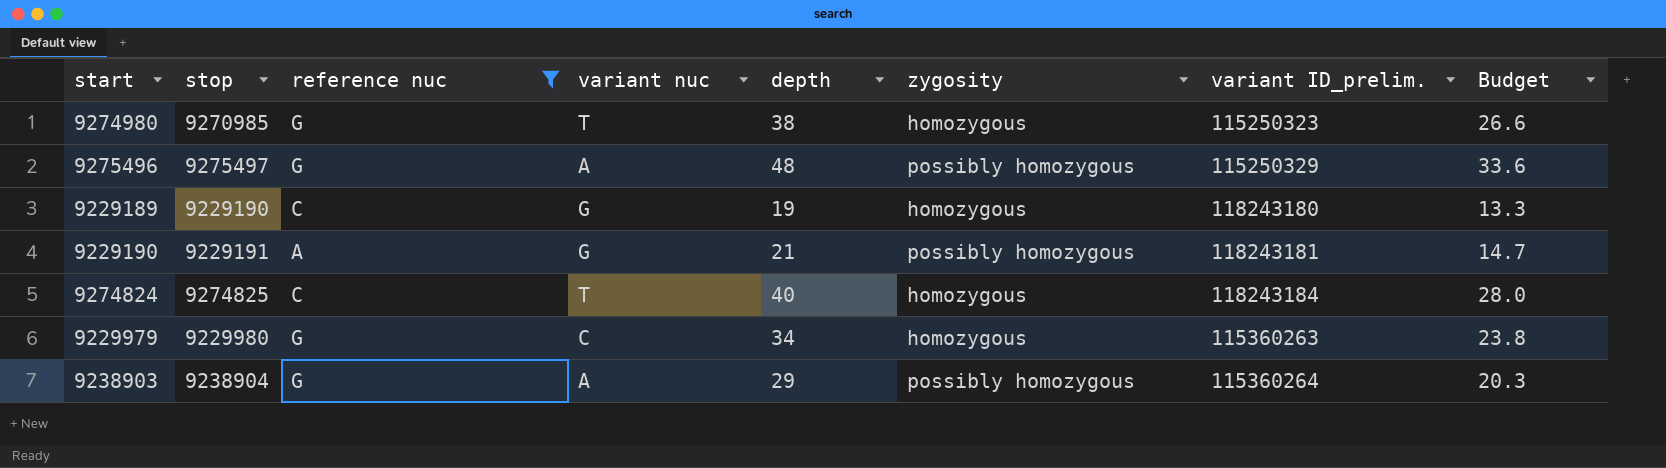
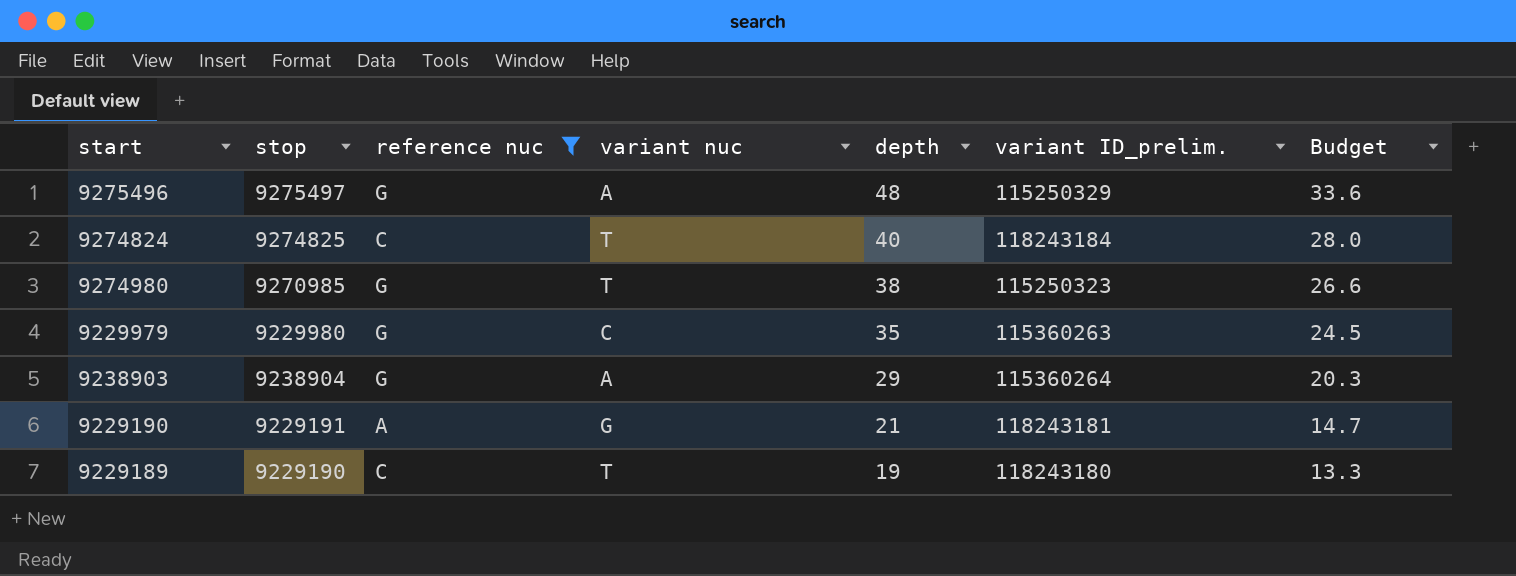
row order: none -> depth descending
column zygosity | position: 6 -> none
9229979 | depth: 34 -> 35
9229979 | Budget: 23.8 -> 24.5
9229189 | variant nuc: G -> T

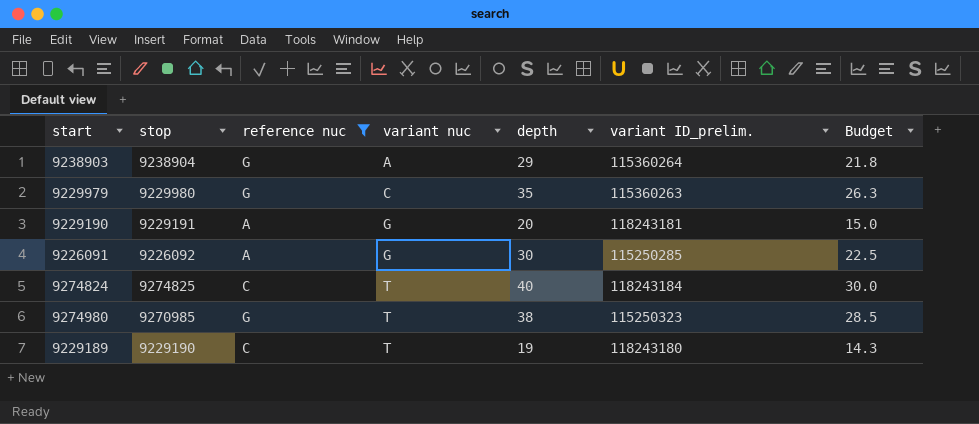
row order: depth descending -> variant nuc ascending
column Budget | formula: [depth] * 0.7 -> [depth] * 0.75
row 9275496: 9275497 | G | A | 48 | 115250329 | 33.6 -> none
9229190 | depth: 21 -> 20
row 9226091: none -> 9226092 | A | G | 30 | 115250285 | 22.5

